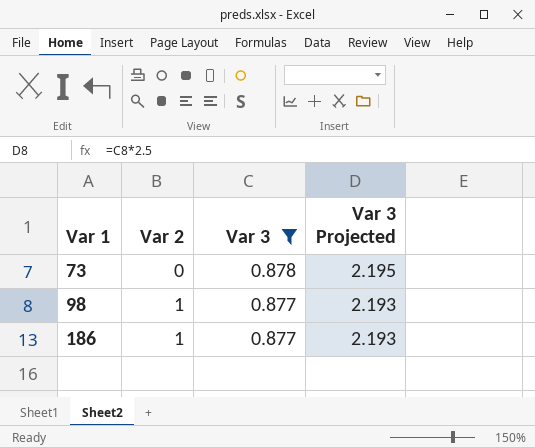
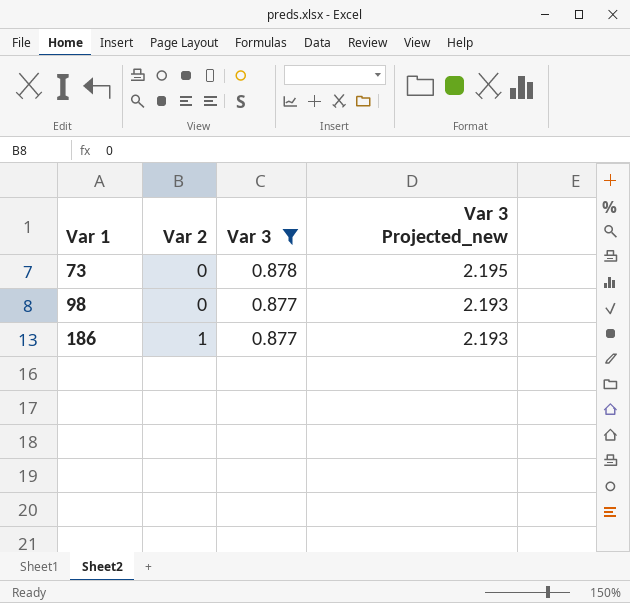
column name: Var 3 Projected -> Var 3 Projected_new
98 | Var 2: 1 -> 0

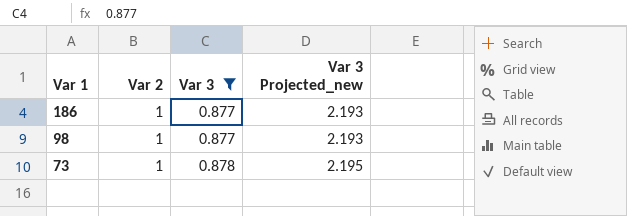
row order: Var 1 ascending -> Var 1 descending
98 | Var 2: 0 -> 1
73 | Var 2: 0 -> 1

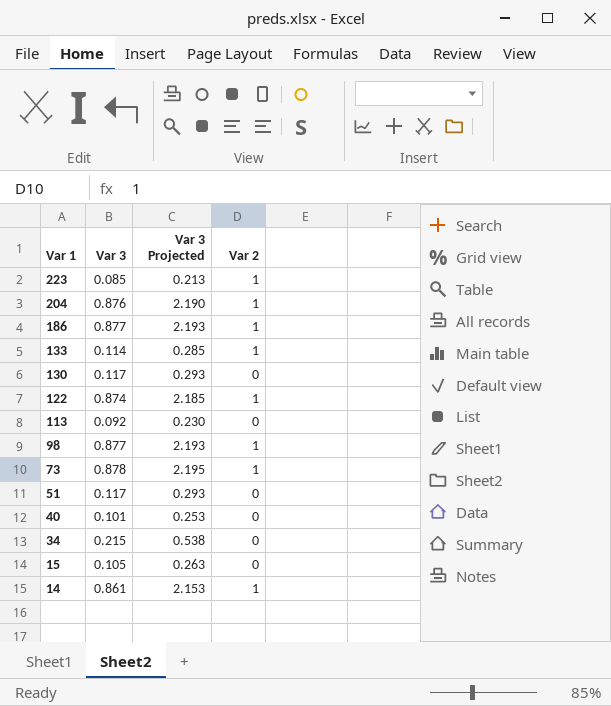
filter: Var 3 >= 0.877 -> none
column name: Var 3 Projected_new -> Var 3 Projected
column Var 2 | position: 2 -> 4

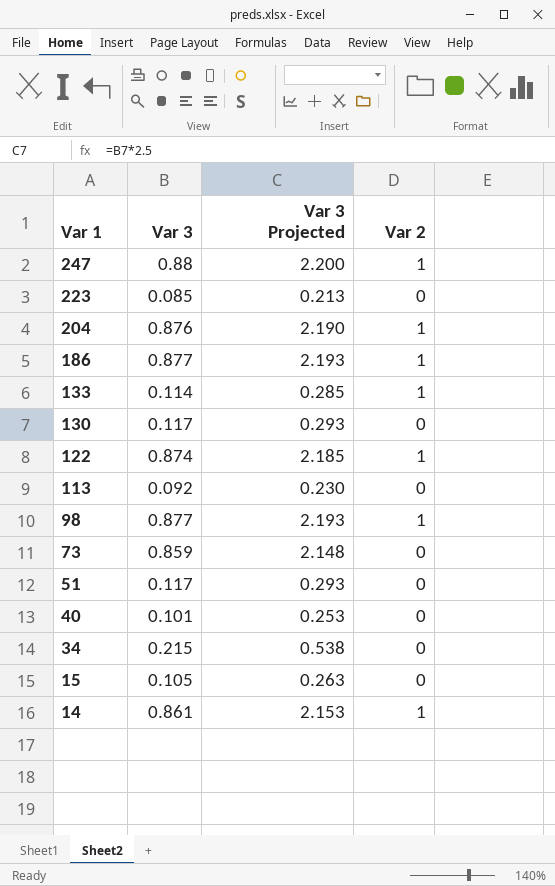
row 247: none -> 0.88 | 2.200 | 1
223 | Var 2: 1 -> 0
73 | Var 3: 0.878 -> 0.859
73 | Var 3 Projected: 2.195 -> 2.148
73 | Var 2: 1 -> 0

